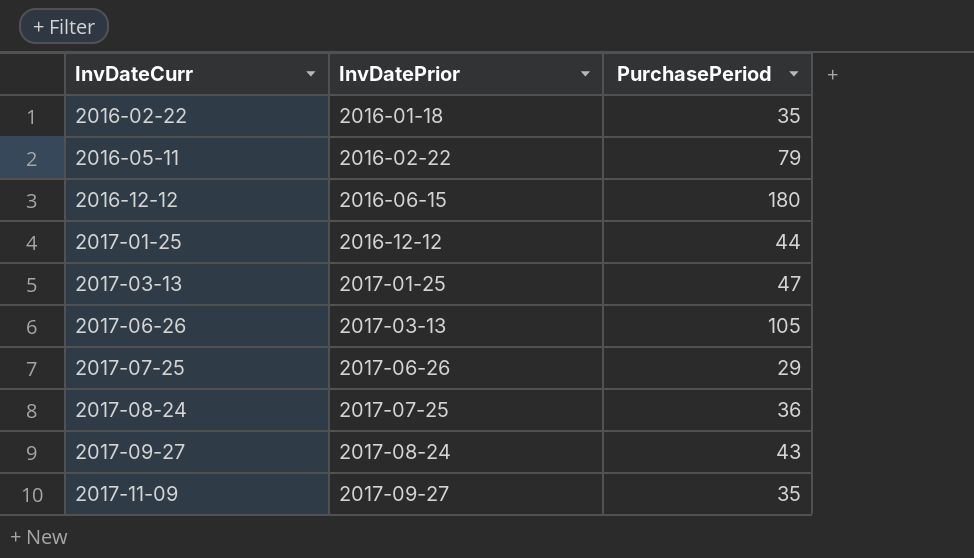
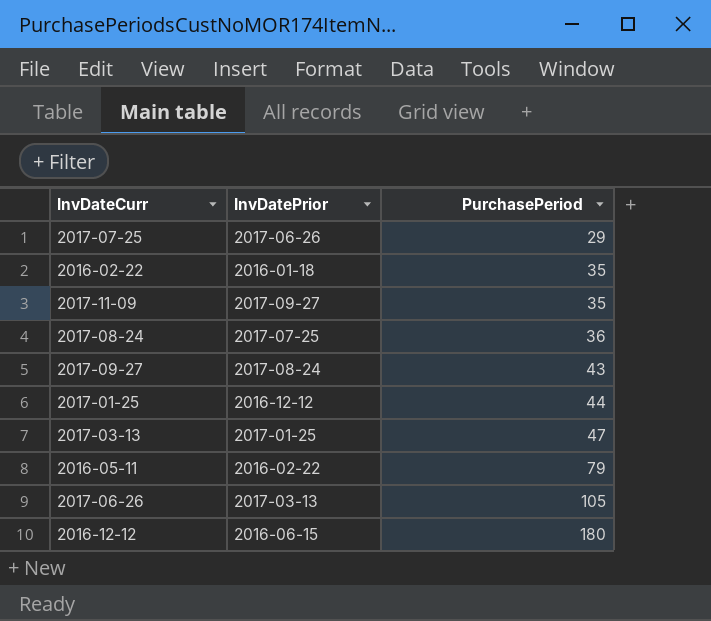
row order: InvDateCurr ascending -> PurchasePeriod ascending

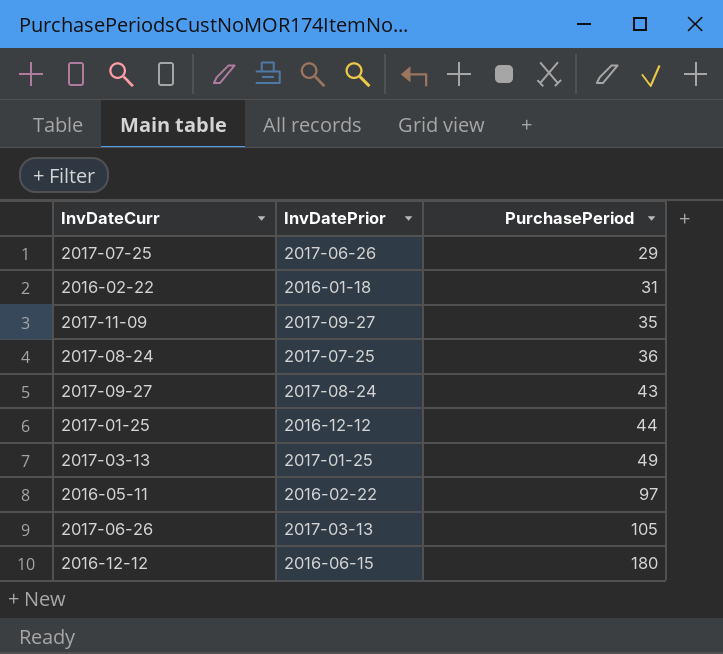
2016-02-22 | PurchasePeriod: 35 -> 31
2017-03-13 | PurchasePeriod: 47 -> 49
2016-05-11 | PurchasePeriod: 79 -> 97

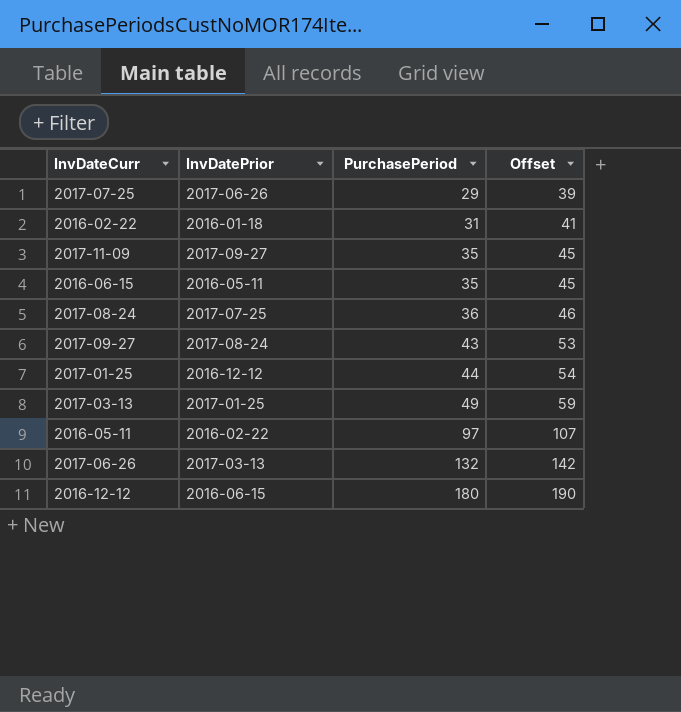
column Offset | formula: none -> [PurchasePeriod] + 10
row 2016-06-15: none -> 2016-05-11 | 35 | 45
2017-06-26 | PurchasePeriod: 105 -> 132

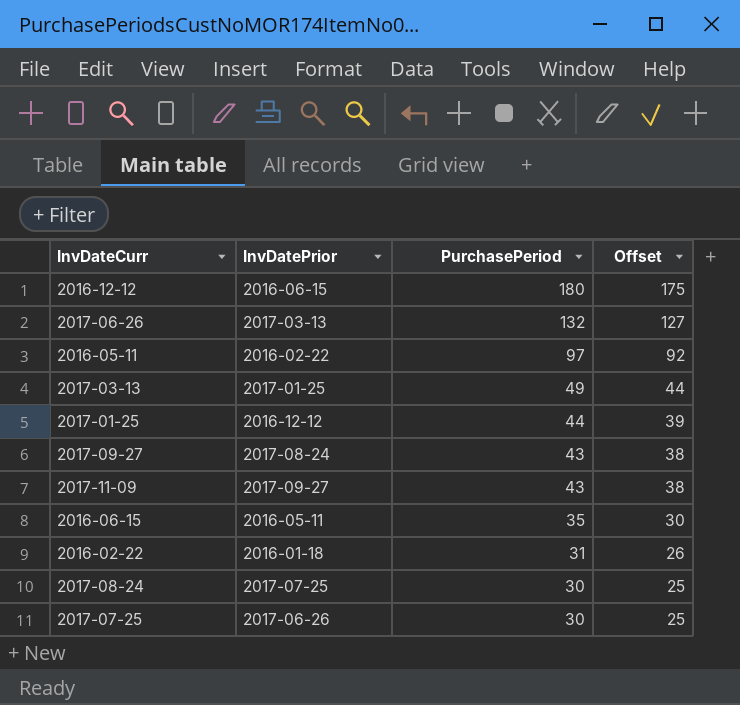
row order: PurchasePeriod ascending -> PurchasePeriod descending
column Offset | formula: [PurchasePeriod] + 10 -> [PurchasePeriod] - 5
2017-11-09 | PurchasePeriod: 35 -> 43
2017-08-24 | PurchasePeriod: 36 -> 30
2017-07-25 | PurchasePeriod: 29 -> 30

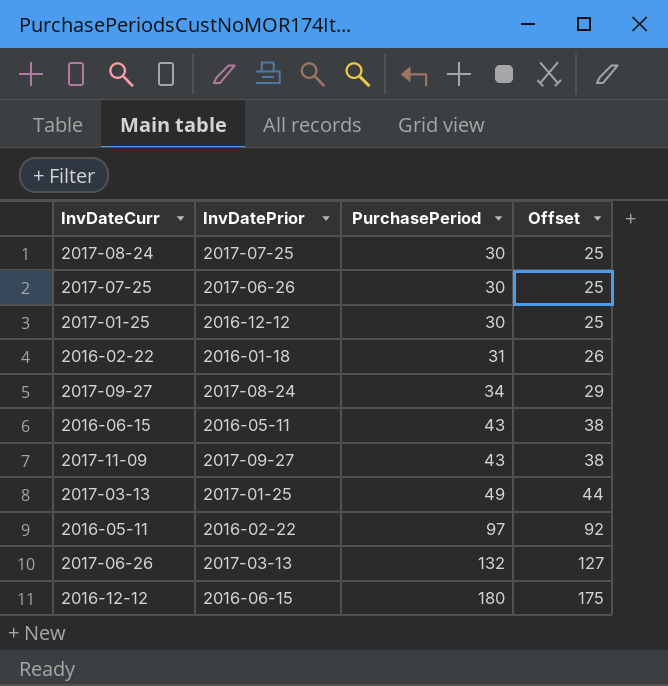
row order: PurchasePeriod descending -> PurchasePeriod ascending
2017-01-25 | PurchasePeriod: 44 -> 30
2017-01-25 | Offset: 39 -> 25
2017-09-27 | PurchasePeriod: 43 -> 34
2017-09-27 | Offset: 38 -> 29
2016-06-15 | PurchasePeriod: 35 -> 43
2016-06-15 | Offset: 30 -> 38

